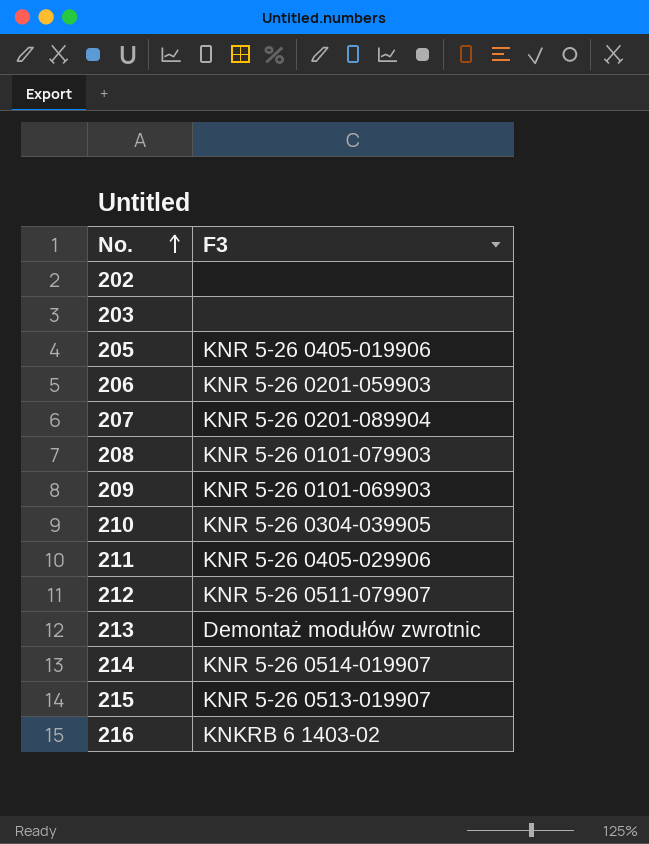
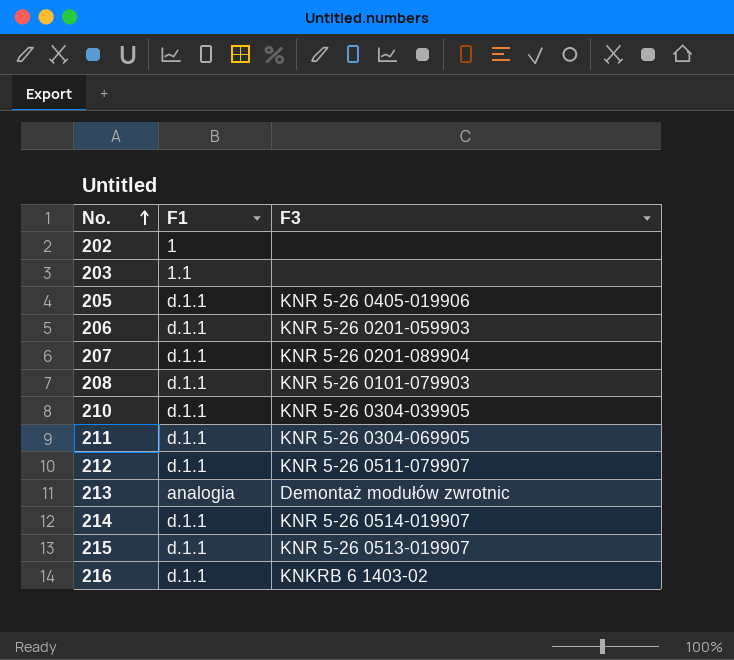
column F1 | position: none -> 2
row 209: KNR 5-26 0101-069903 -> none
211 | F3: KNR 5-26 0405-029906 -> KNR 5-26 0304-069905

